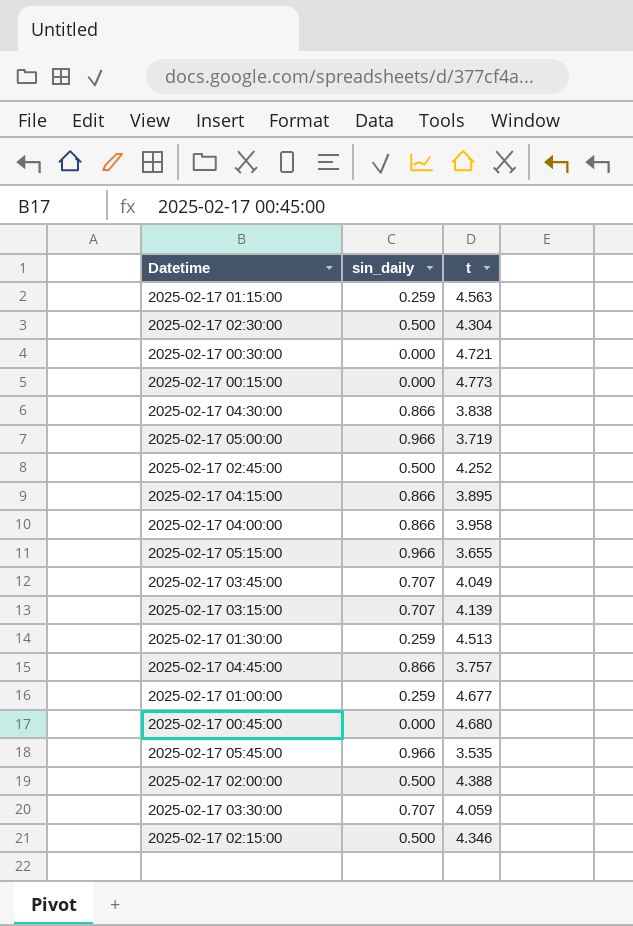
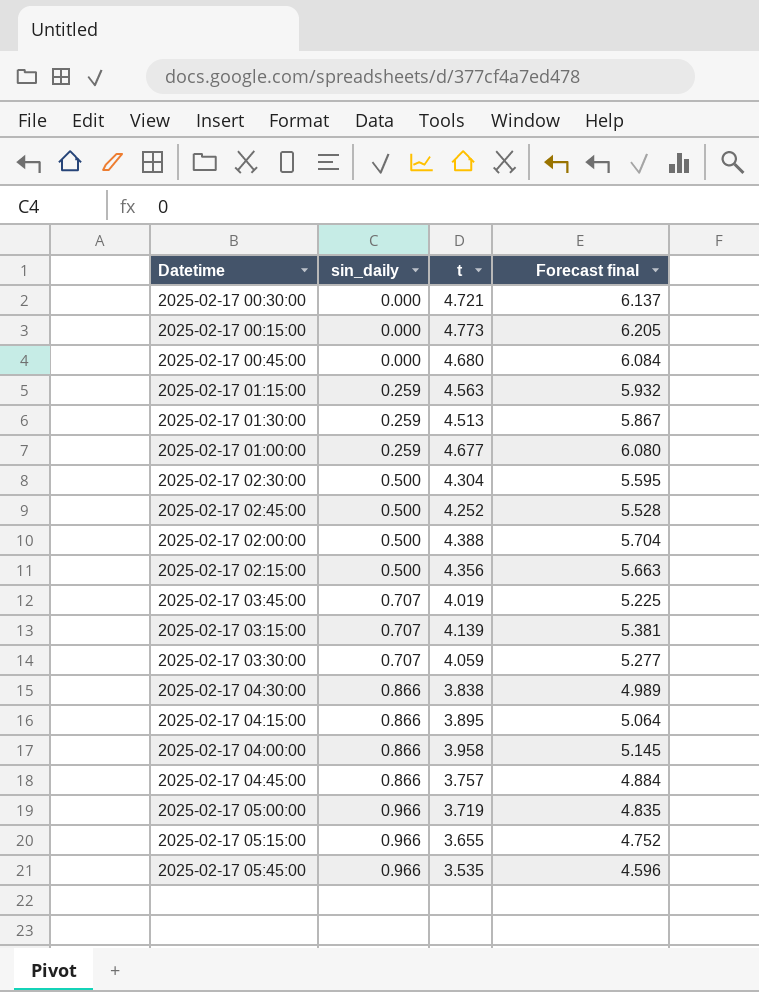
row order: none -> sin_daily ascending
column Forecast final | formula: none -> [t] * 1.3
2025-02-17 02:15:00 | t: 4.346 -> 4.356
2025-02-17 03:45:00 | t: 4.049 -> 4.019

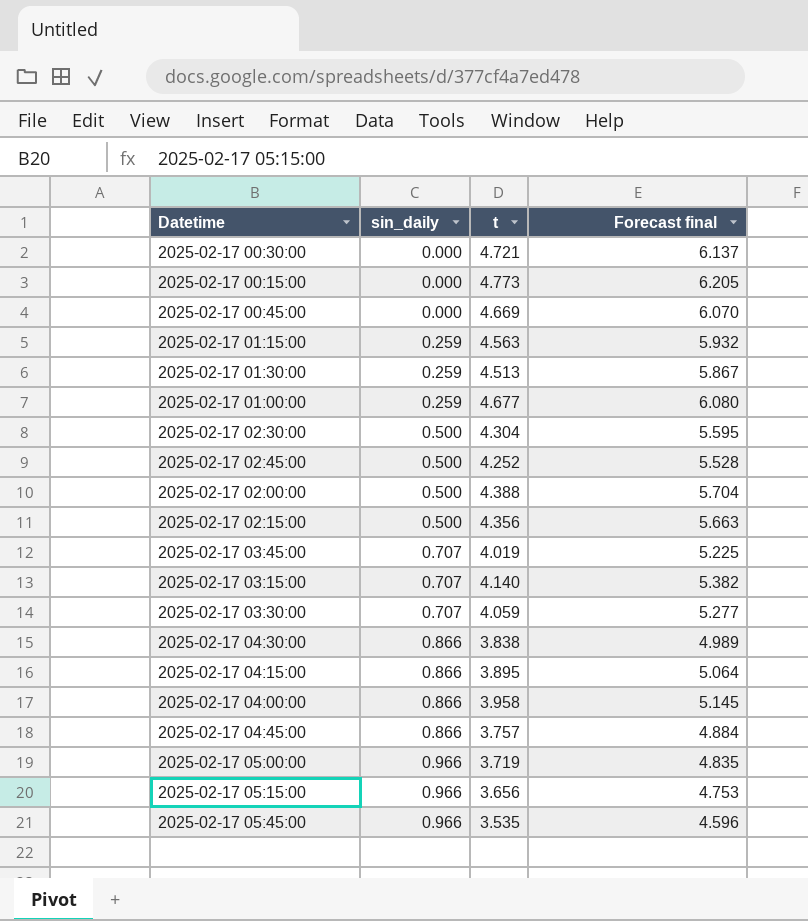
2025-02-17 00:45:00 | t: 4.680 -> 4.669
2025-02-17 00:45:00 | Forecast final: 6.084 -> 6.070
2025-02-17 03:15:00 | t: 4.139 -> 4.140
2025-02-17 03:15:00 | Forecast final: 5.381 -> 5.382
2025-02-17 05:15:00 | t: 3.655 -> 3.656
2025-02-17 05:15:00 | Forecast final: 4.752 -> 4.753

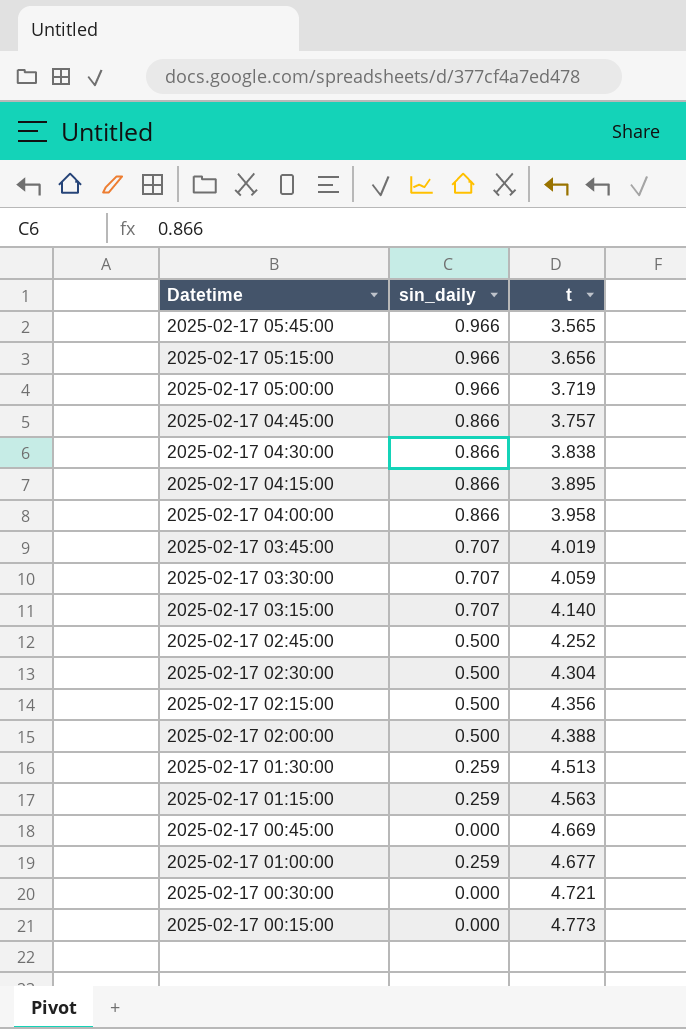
row order: sin_daily ascending -> t ascending
column Forecast final | formula: [t] * 1.3 -> none
2025-02-17 05:45:00 | t: 3.535 -> 3.565

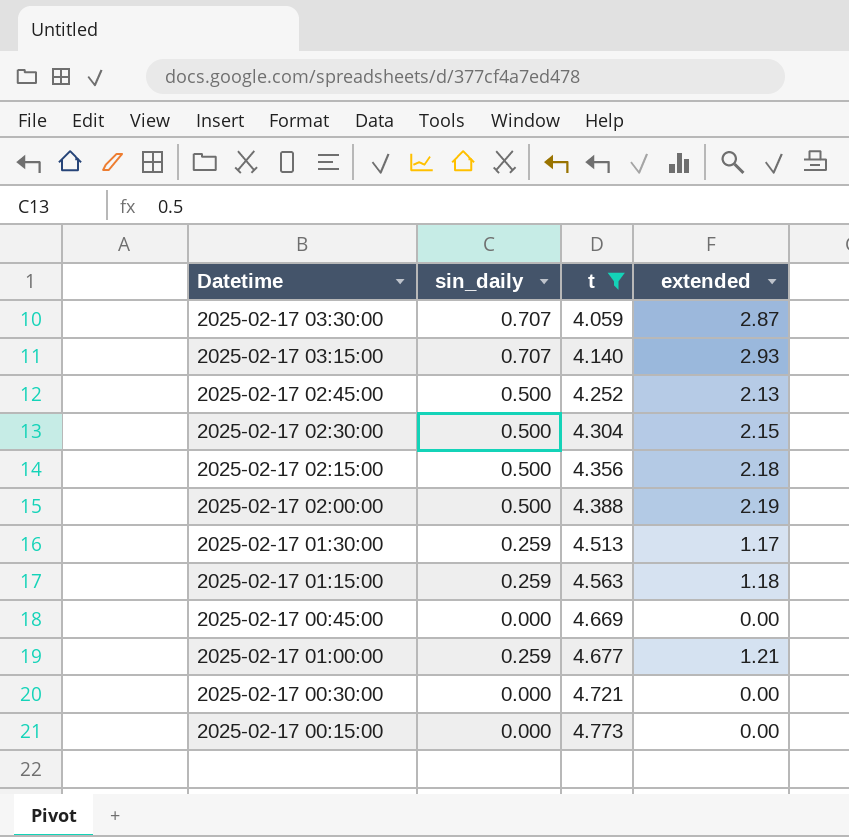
filter: none -> t >= 4.059
column extended | formula: none -> [sin_daily] * [t]

